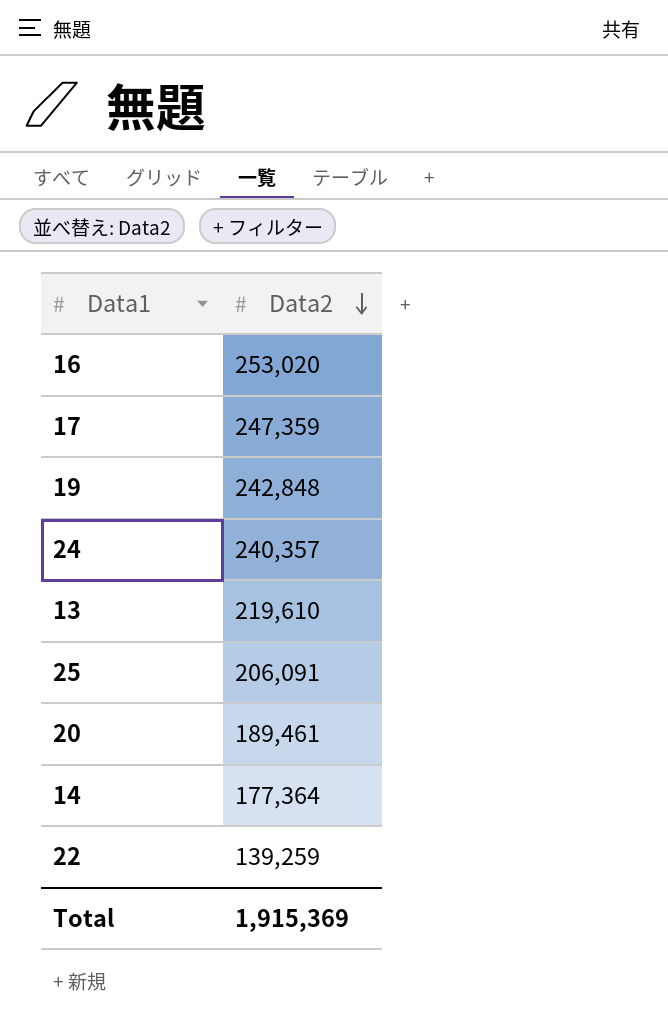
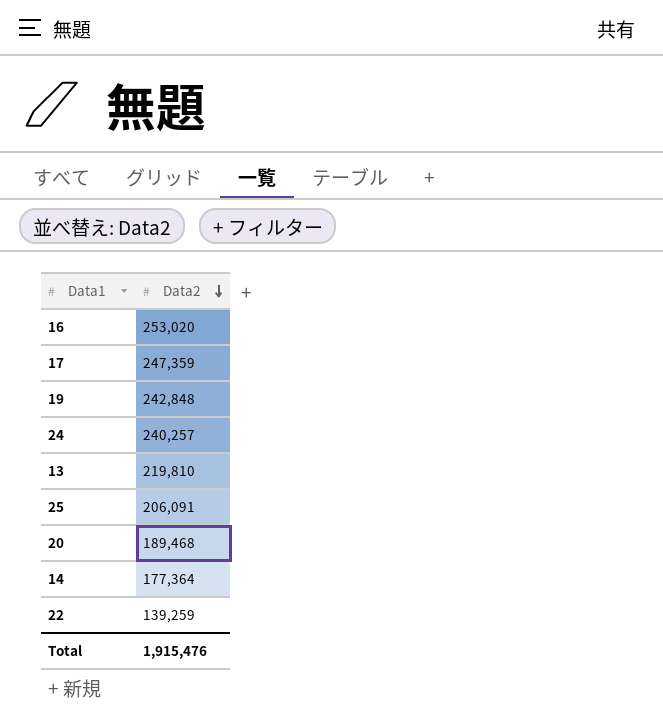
24 | Data2: 240,357 -> 240,257
13 | Data2: 219,610 -> 219,810
20 | Data2: 189,461 -> 189,468
Total | Data2: 1,915,369 -> 1,915,476

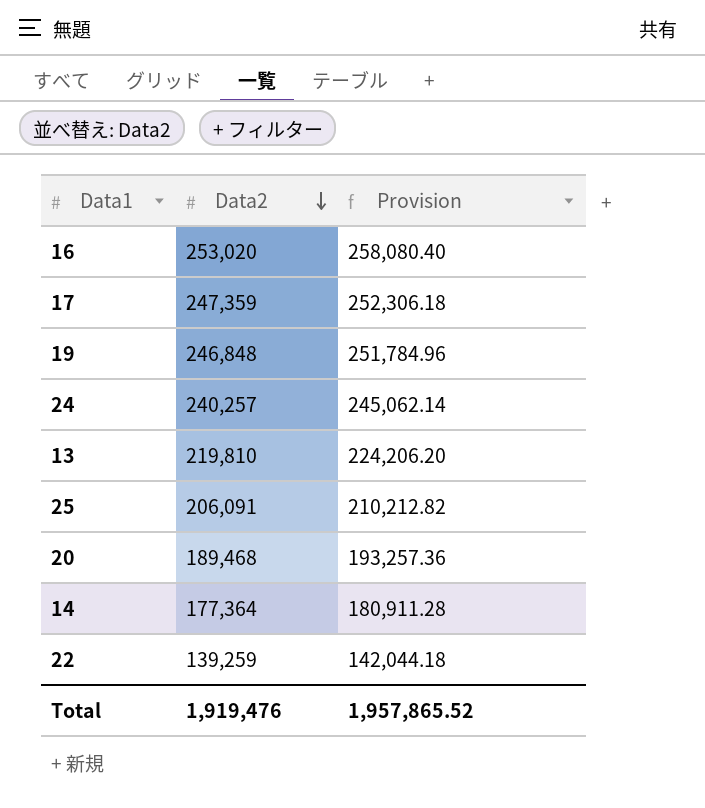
column Provision | formula: none -> [Data2] * 1.02
19 | Data2: 242,848 -> 246,848
Total | Data2: 1,915,476 -> 1,919,476

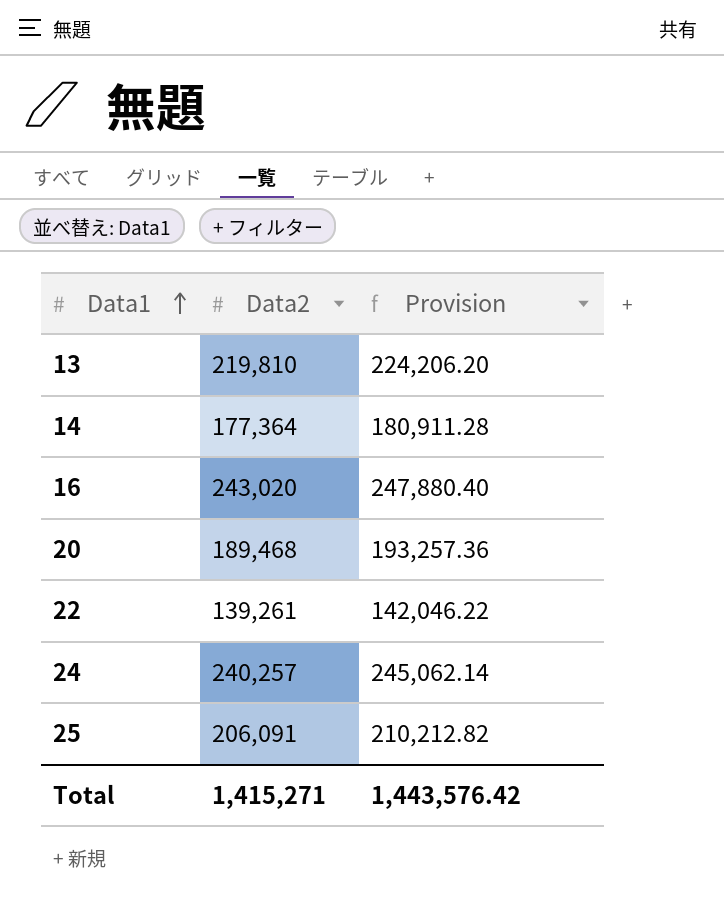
row order: Data2 descending -> Data1 ascending
row 17: 247,359 | 252,306.18 -> none
row 19: 246,848 | 251,784.96 -> none
16 | Data2: 253,020 -> 243,020
16 | Provision: 258,080.40 -> 247,880.40
22 | Data2: 139,259 -> 139,261
22 | Provision: 142,044.18 -> 142,046.22
Total | Data2: 1,919,476 -> 1,415,271
Total | Provision: 1,957,865.52 -> 1,443,576.42

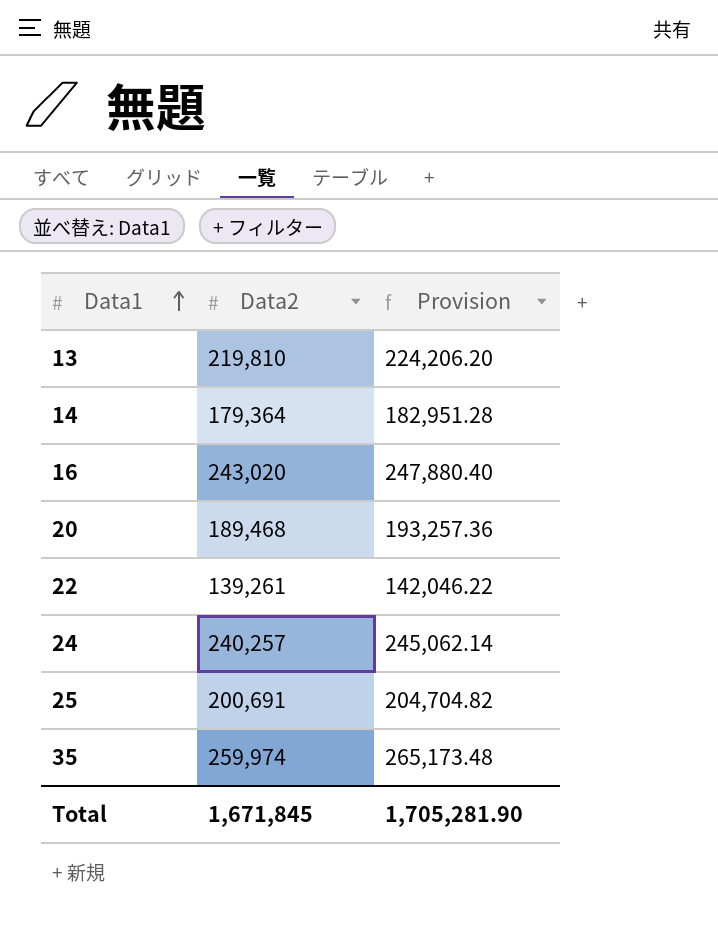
14 | Data2: 177,364 -> 179,364
14 | Provision: 180,911.28 -> 182,951.28
25 | Data2: 206,091 -> 200,691
25 | Provision: 210,212.82 -> 204,704.82
row 35: none -> 259,974 | 265,173.48
Total | Data2: 1,415,271 -> 1,671,845
Total | Provision: 1,443,576.42 -> 1,705,281.90

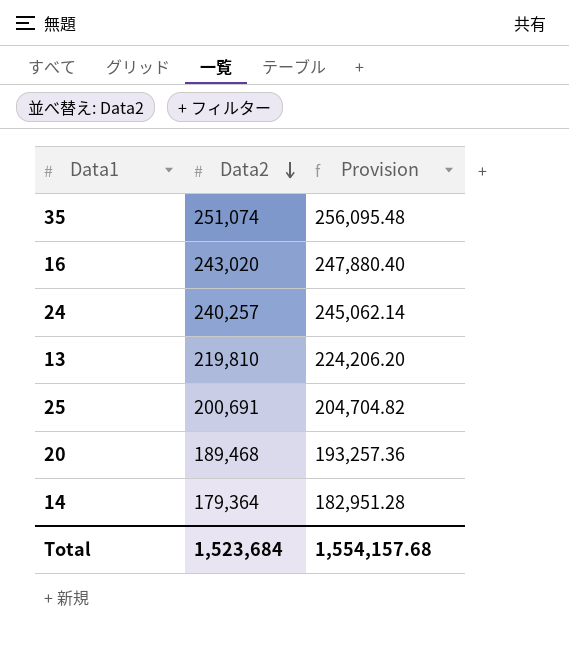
row order: Data1 ascending -> Data2 descending
row 22: 139,261 | 142,046.22 -> none
35 | Data2: 259,974 -> 251,074
35 | Provision: 265,173.48 -> 256,095.48
Total | Data2: 1,671,845 -> 1,523,684
Total | Provision: 1,705,281.90 -> 1,554,157.68

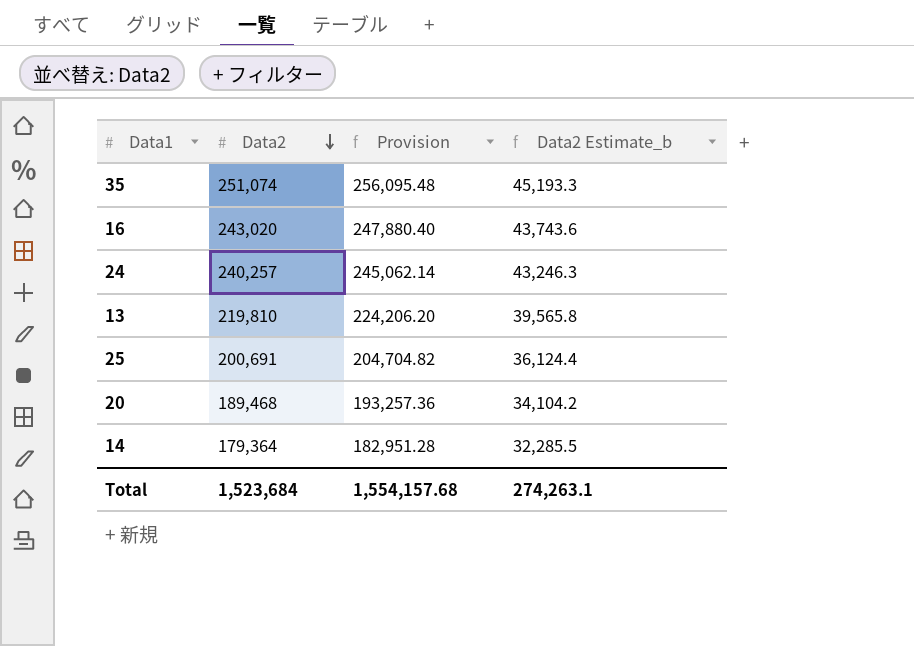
column Data2 Estimate_b | formula: none -> [Data2] * 0.18

